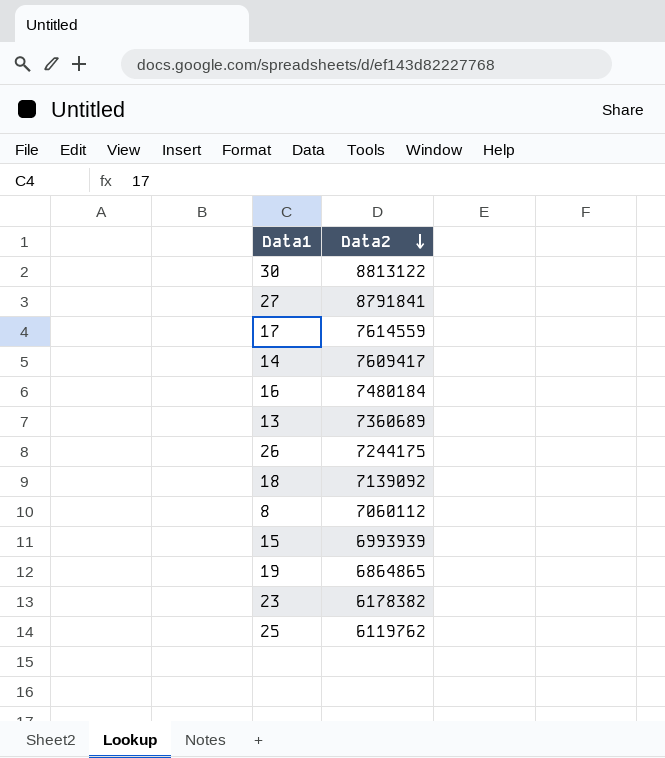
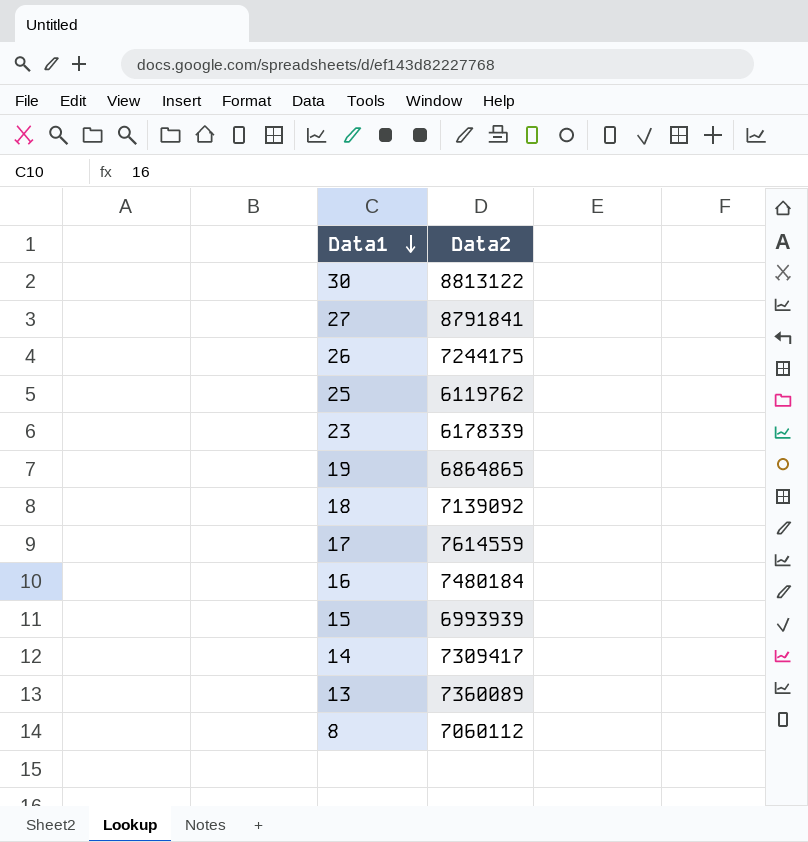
row order: Data2 descending -> Data1 descending
23 | Data2: 6178382 -> 6178339
14 | Data2: 7609417 -> 7309417
13 | Data2: 7360689 -> 7360089

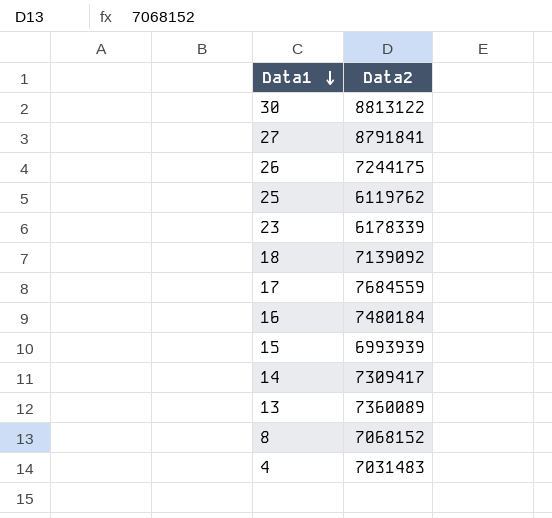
row 19: 6864865 -> none
17 | Data2: 7614559 -> 7684559
8 | Data2: 7060112 -> 7068152
row 4: none -> 7031483

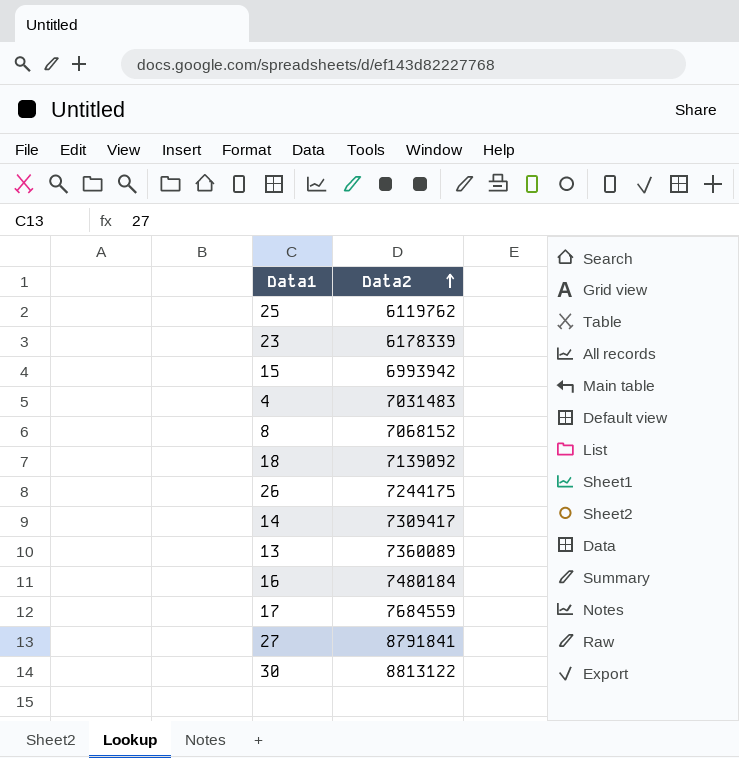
row order: Data1 descending -> Data2 ascending
15 | Data2: 6993939 -> 6993942

